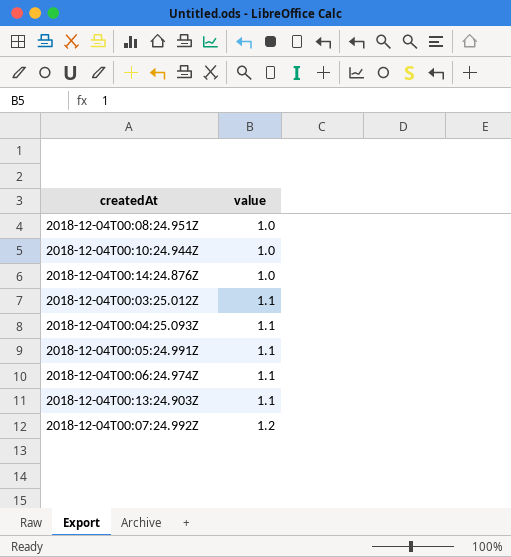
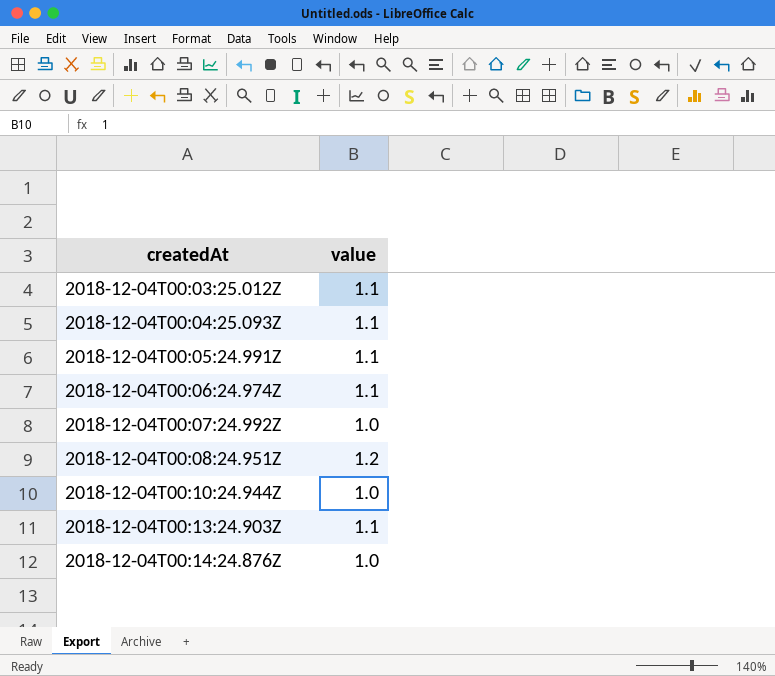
row order: value ascending -> createdAt ascending
2018-12-04T00:07:24.992Z | value: 1.2 -> 1.0
2018-12-04T00:08:24.951Z | value: 1.0 -> 1.2

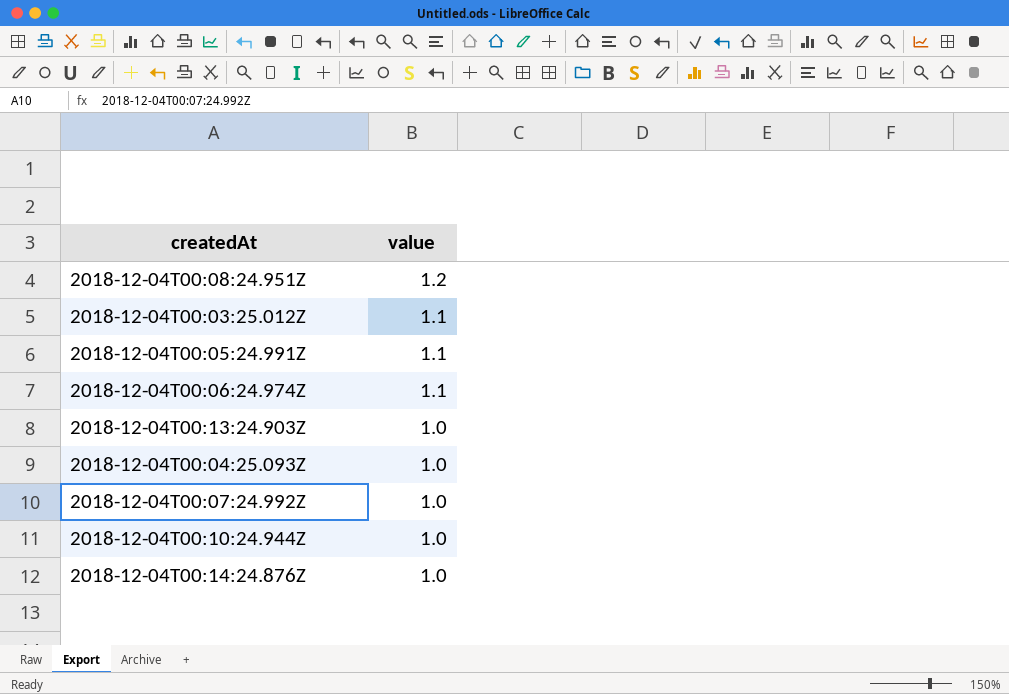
row order: createdAt ascending -> value descending
2018-12-04T00:13:24.903Z | value: 1.1 -> 1.0
2018-12-04T00:04:25.093Z | value: 1.1 -> 1.0

